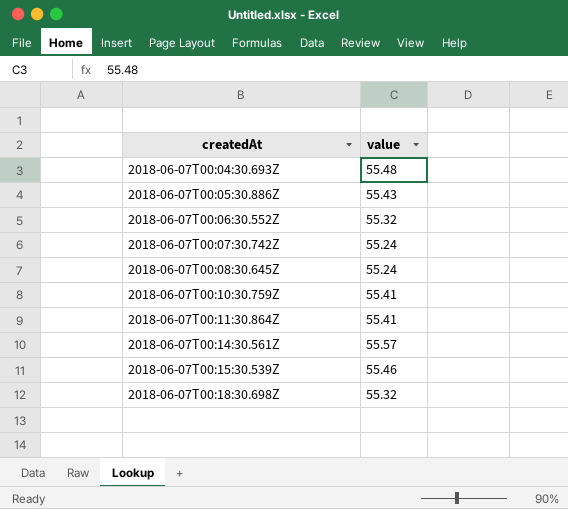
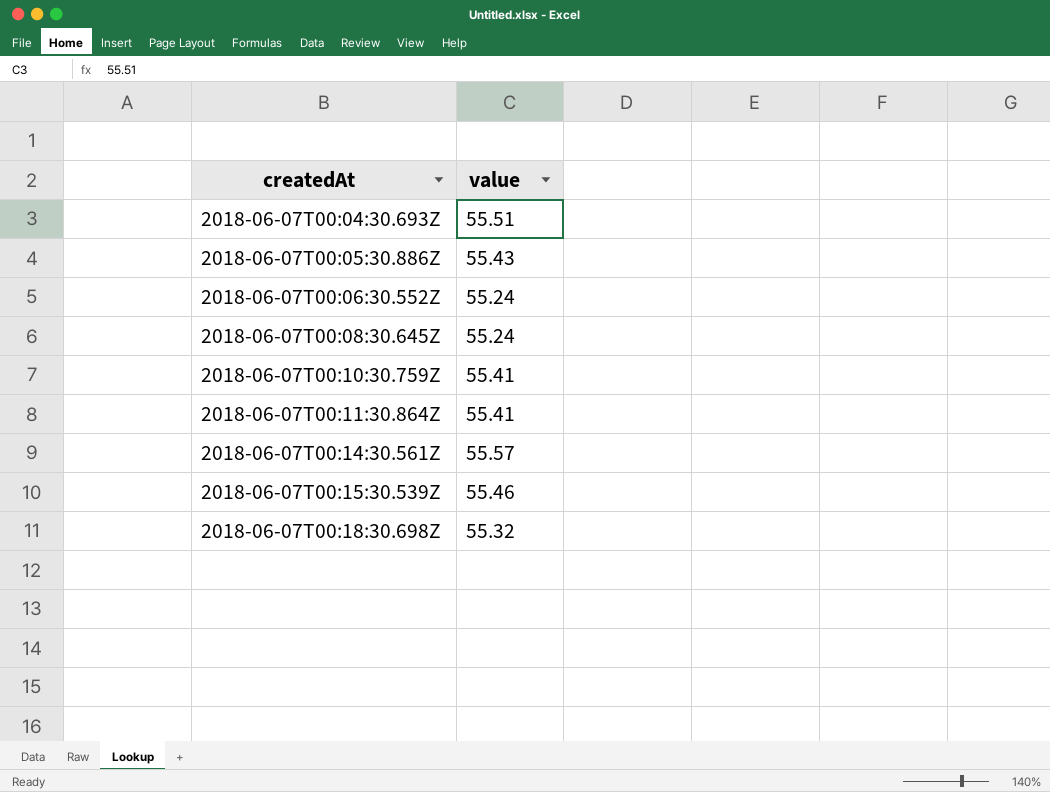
row 2018-06-07T00:07:30.742Z: 55.24 -> none
2018-06-07T00:04:30.693Z | value: 55.48 -> 55.51
2018-06-07T00:06:30.552Z | value: 55.32 -> 55.24

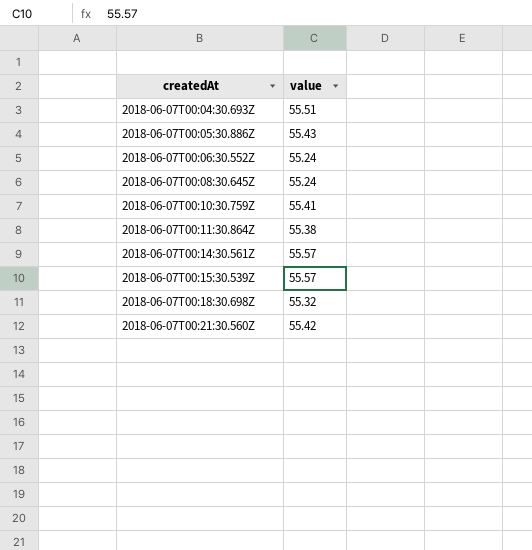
2018-06-07T00:11:30.864Z | value: 55.41 -> 55.38
2018-06-07T00:15:30.539Z | value: 55.46 -> 55.57
row 2018-06-07T00:21:30.560Z: none -> 55.42

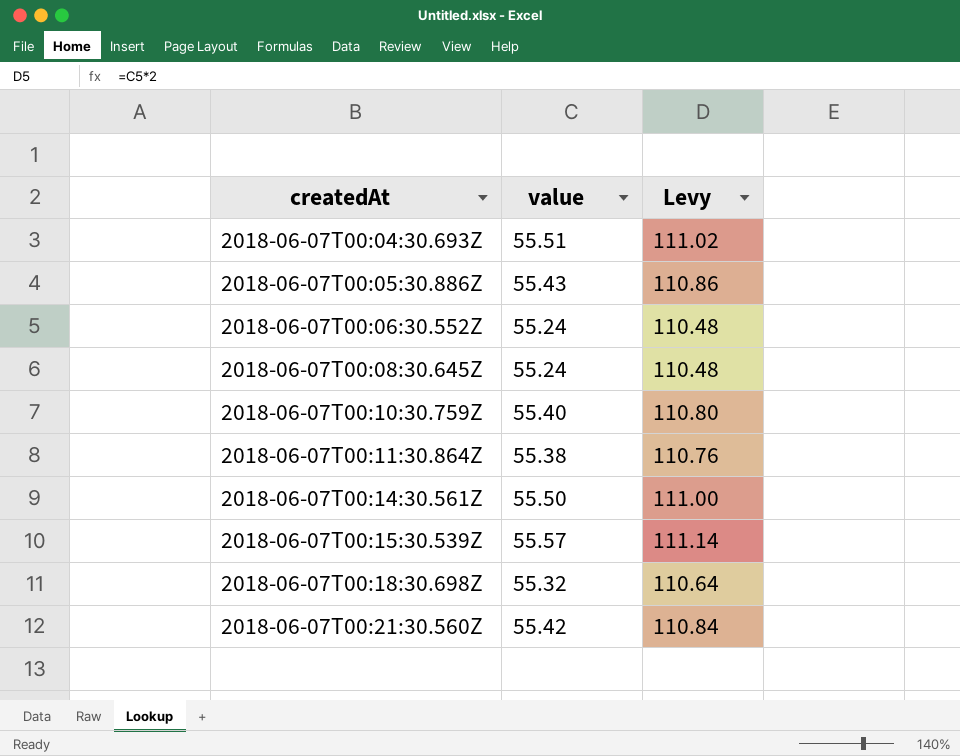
column Levy | formula: none -> [value] * 2
2018-06-07T00:10:30.759Z | value: 55.41 -> 55.40
2018-06-07T00:14:30.561Z | value: 55.57 -> 55.50

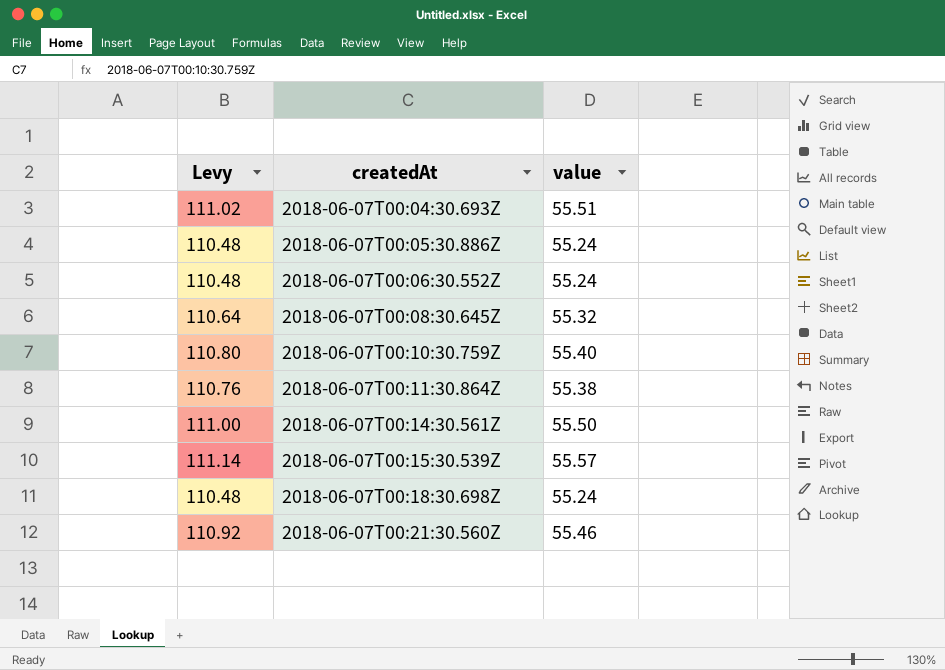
column Levy | position: 3 -> 1
2018-06-07T00:05:30.886Z | Levy: 110.86 -> 110.48
2018-06-07T00:05:30.886Z | value: 55.43 -> 55.24
2018-06-07T00:08:30.645Z | Levy: 110.48 -> 110.64
2018-06-07T00:08:30.645Z | value: 55.24 -> 55.32
2018-06-07T00:18:30.698Z | Levy: 110.64 -> 110.48
2018-06-07T00:18:30.698Z | value: 55.32 -> 55.24
2018-06-07T00:21:30.560Z | Levy: 110.84 -> 110.92
2018-06-07T00:21:30.560Z | value: 55.42 -> 55.46

